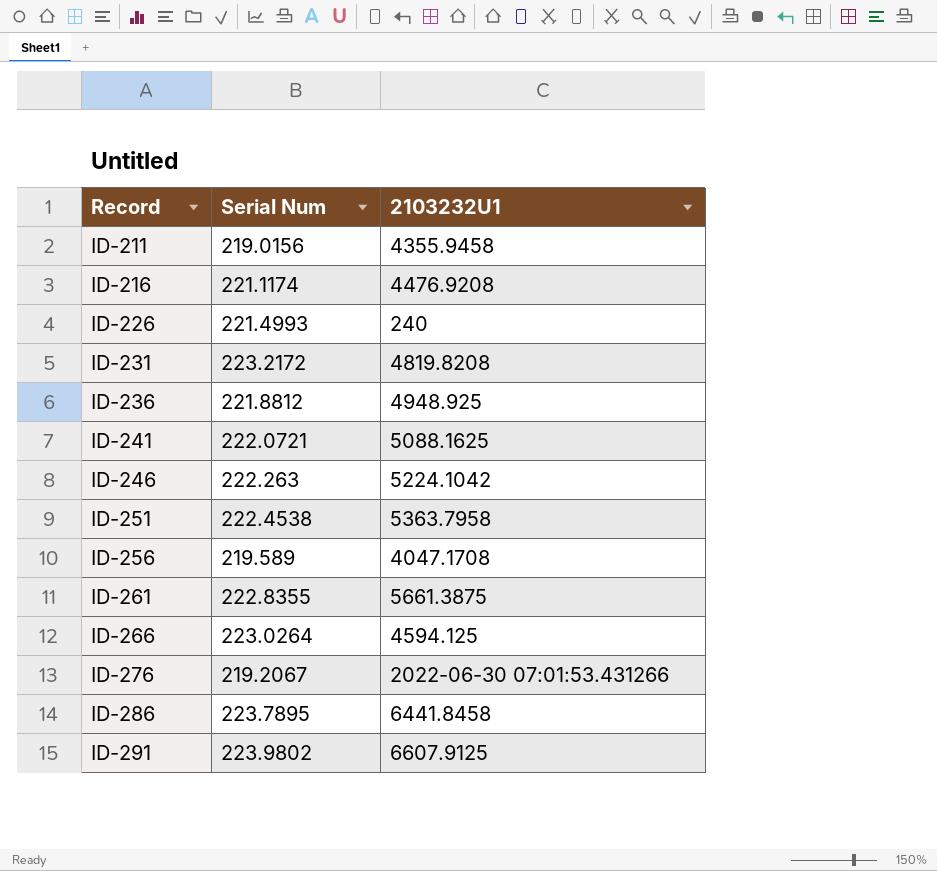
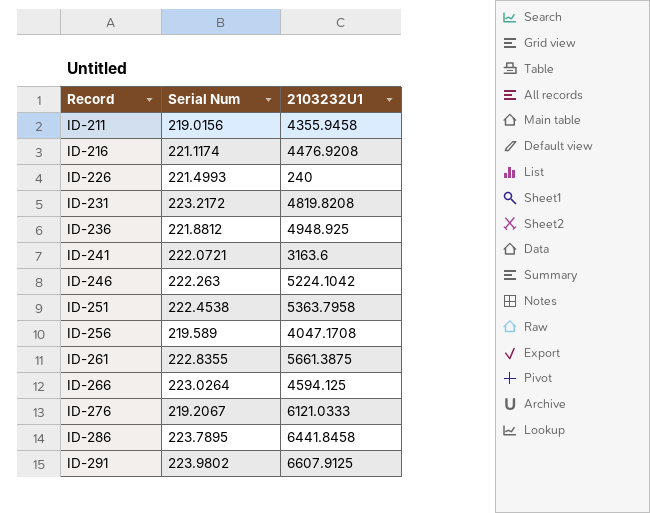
ID-241 | 2103232U1: 5088.1625 -> 3163.6
ID-276 | 2103232U1: 2022-06-30 07:01:53.431266 -> 6121.0333

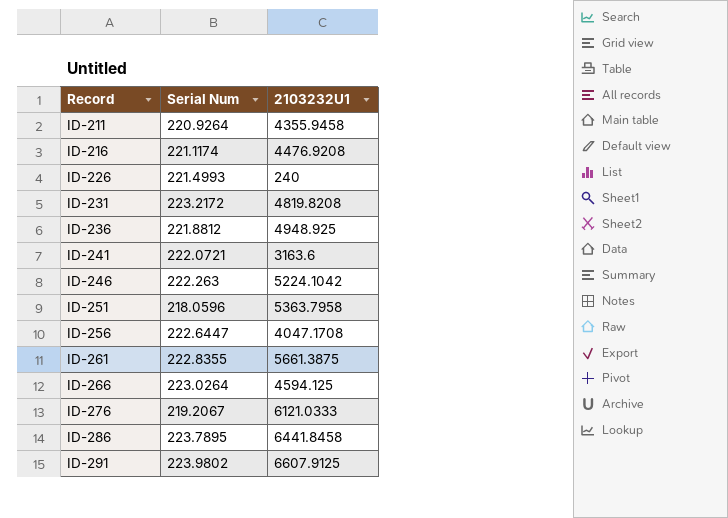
ID-211 | Serial Num: 219.0156 -> 220.9264
ID-251 | Serial Num: 222.4538 -> 218.0596
ID-256 | Serial Num: 219.589 -> 222.6447

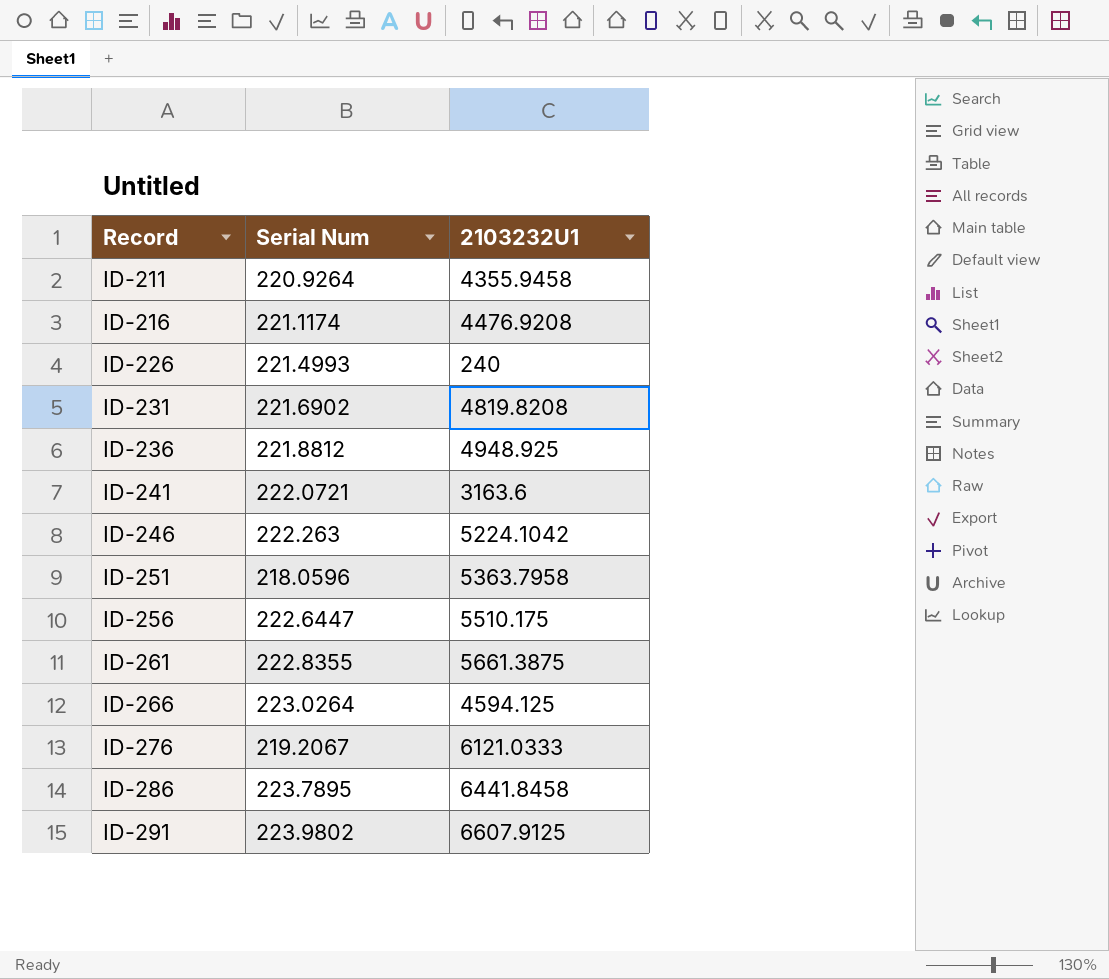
ID-231 | Serial Num: 223.2172 -> 221.6902
ID-256 | 2103232U1: 4047.1708 -> 5510.175

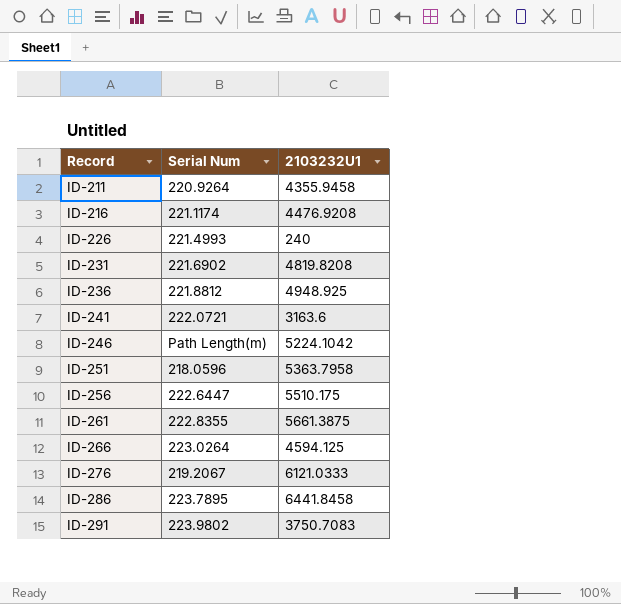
ID-246 | Serial Num: 222.263 -> Path Length(m)
ID-291 | 2103232U1: 6607.9125 -> 3750.7083

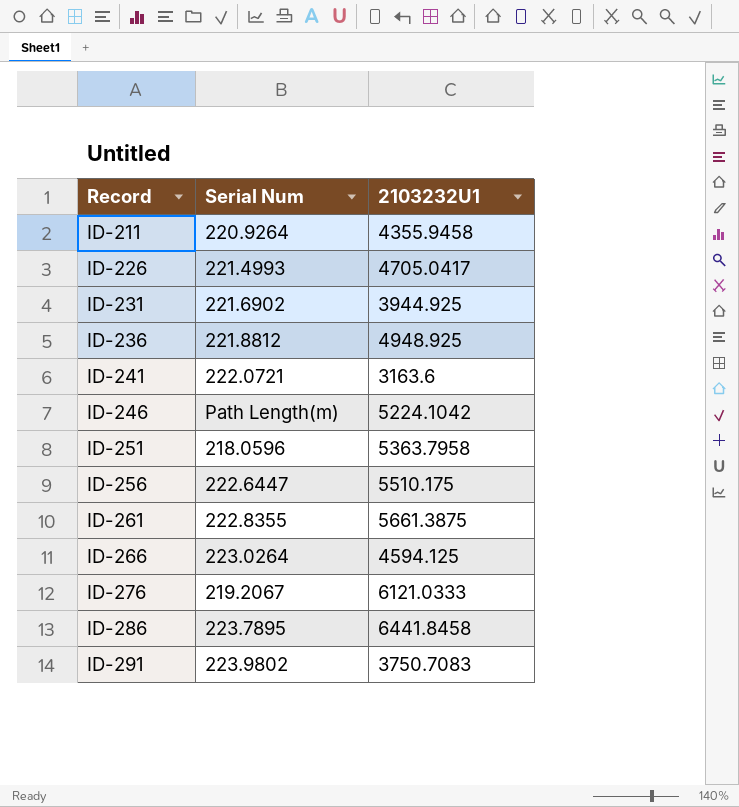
row ID-216: 221.1174 | 4476.9208 -> none
ID-226 | 2103232U1: 240 -> 4705.0417
ID-231 | 2103232U1: 4819.8208 -> 3944.925

